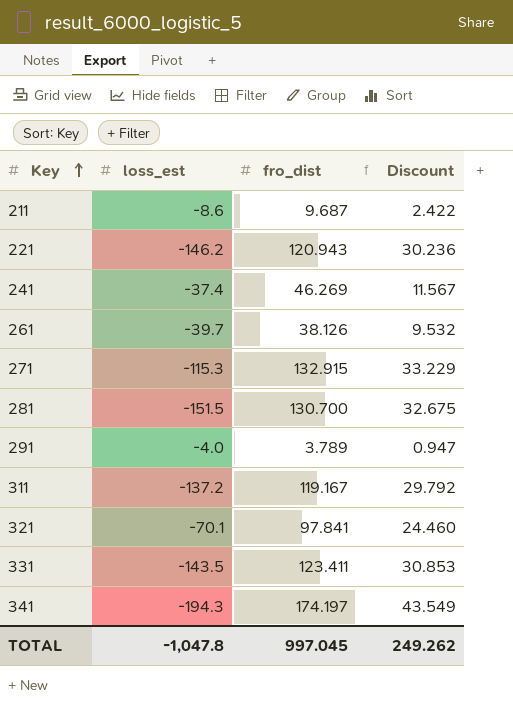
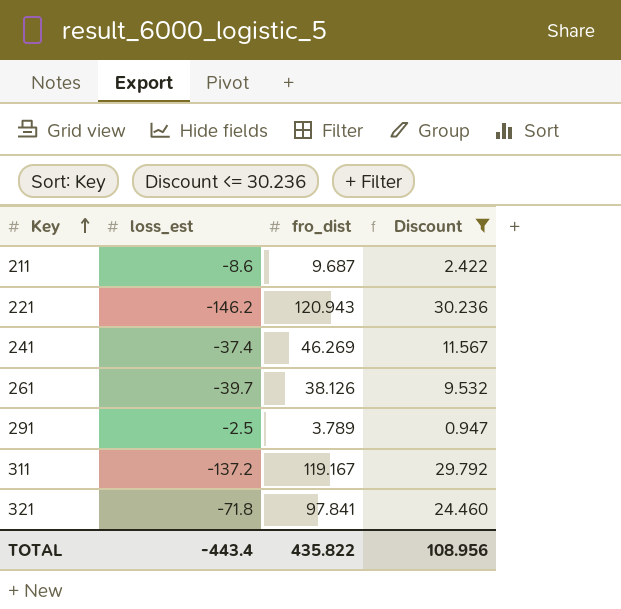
filter: none -> Discount <= 30.236
291 | loss_est: -4.0 -> -2.5
321 | loss_est: -70.1 -> -71.8
TOTAL | loss_est: -1,047.8 -> -443.4
TOTAL | fro_dist: 997.045 -> 435.822
TOTAL | Discount: 249.262 -> 108.956

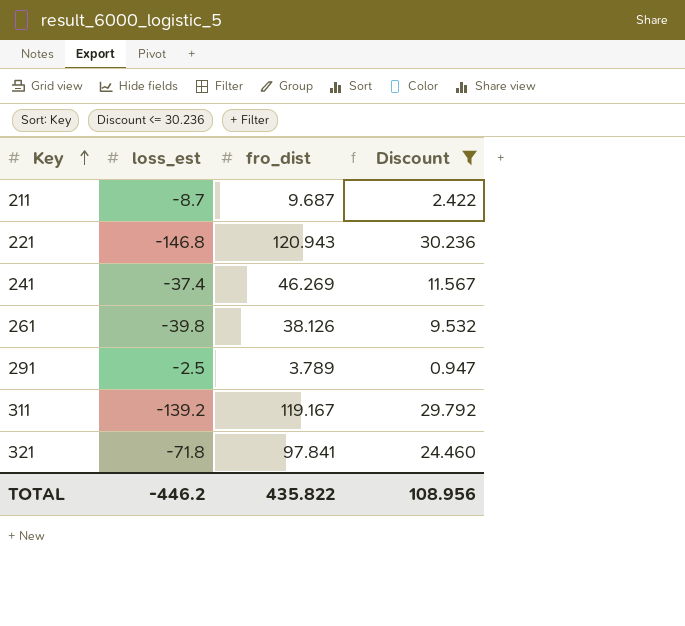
211 | loss_est: -8.6 -> -8.7
221 | loss_est: -146.2 -> -146.8
261 | loss_est: -39.7 -> -39.8
311 | loss_est: -137.2 -> -139.2
TOTAL | loss_est: -443.4 -> -446.2

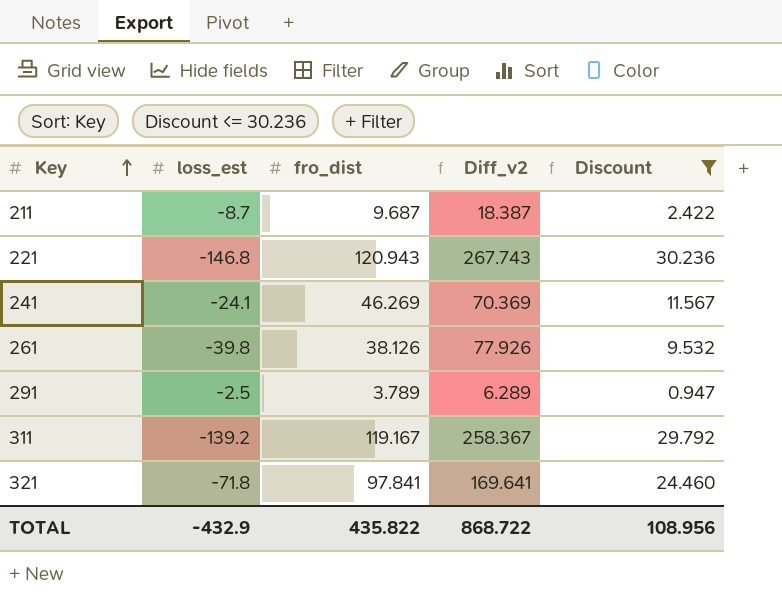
column Diff_v2 | formula: none -> [fro_dist] - [loss_est]
241 | loss_est: -37.4 -> -24.1
TOTAL | loss_est: -446.2 -> -432.9

